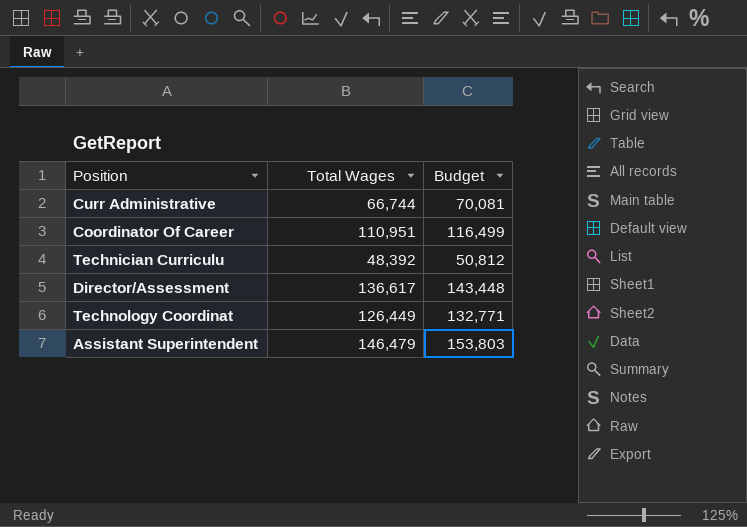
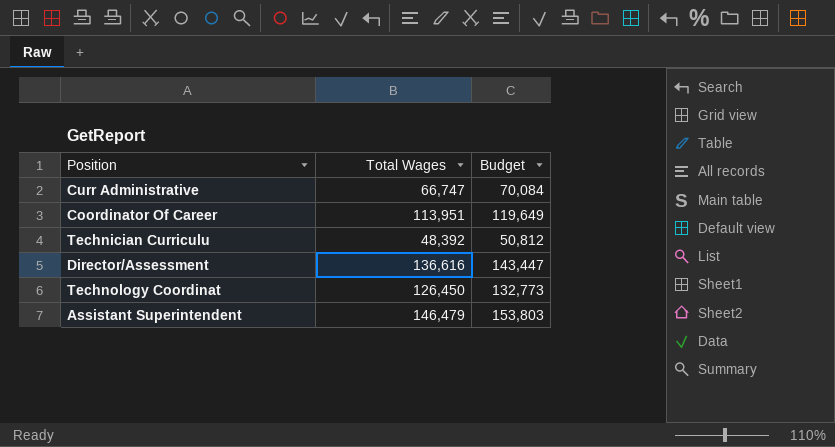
Curr Administrative | Total Wages: 66,744 -> 66,747
Curr Administrative | Budget: 70,081 -> 70,084
Coordinator Of Career | Total Wages: 110,951 -> 113,951
Coordinator Of Career | Budget: 116,499 -> 119,649
Director/Assessment | Total Wages: 136,617 -> 136,616
Director/Assessment | Budget: 143,448 -> 143,447
Technology Coordinat | Total Wages: 126,449 -> 126,450
Technology Coordinat | Budget: 132,771 -> 132,773

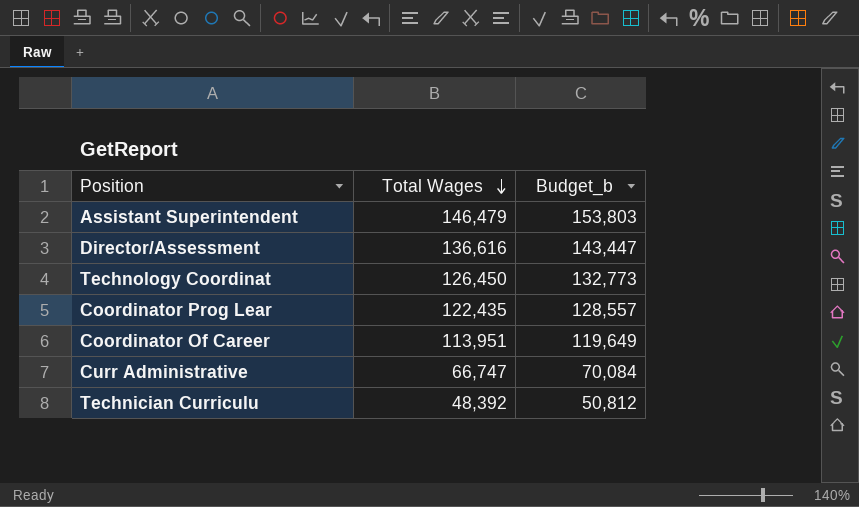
row order: none -> Total Wages descending
column name: Budget -> Budget_b
row Coordinator Prog Lear: none -> 122,435 | 128,557

